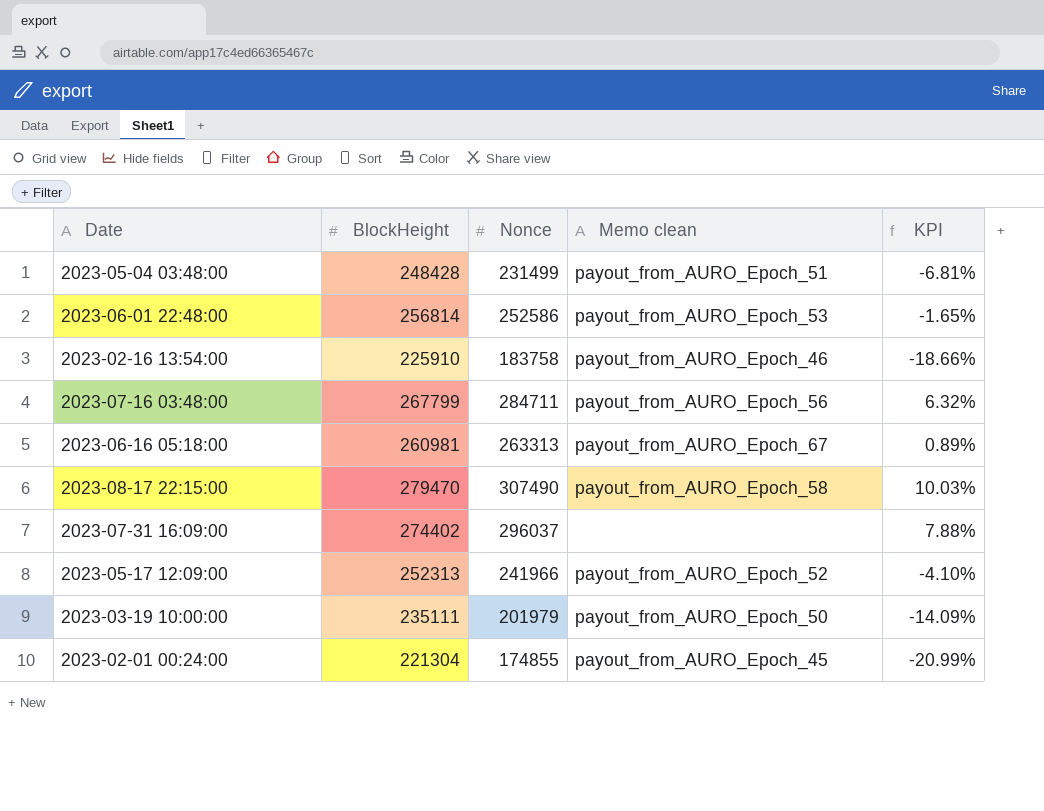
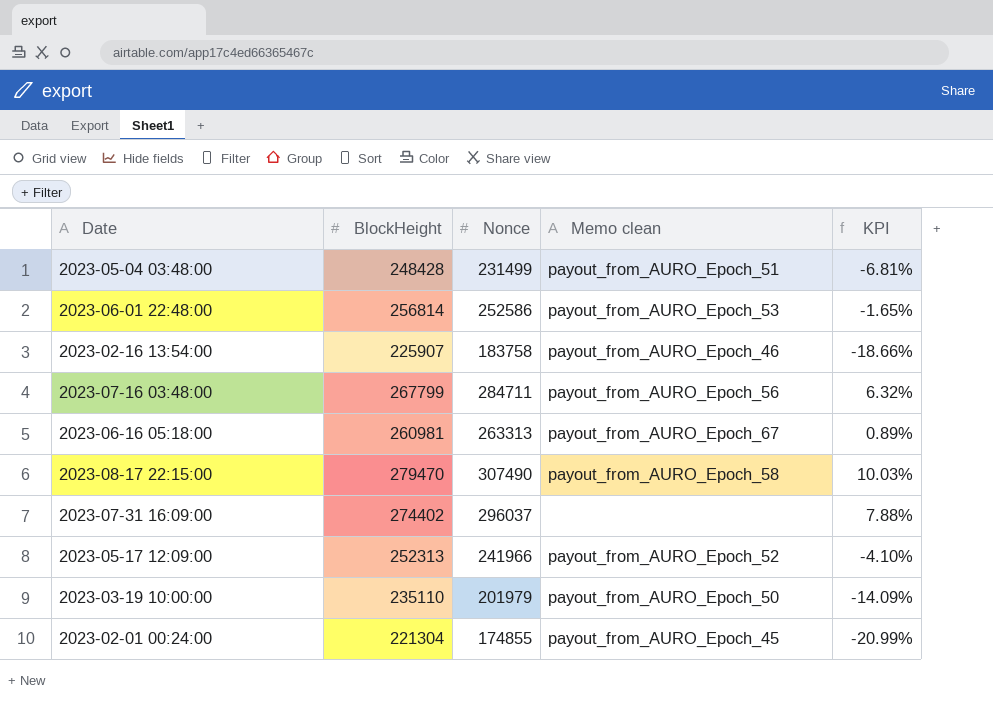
2023-02-16 13:54:00 | BlockHeight: 225910 -> 225907
2023-03-19 10:00:00 | BlockHeight: 235111 -> 235110

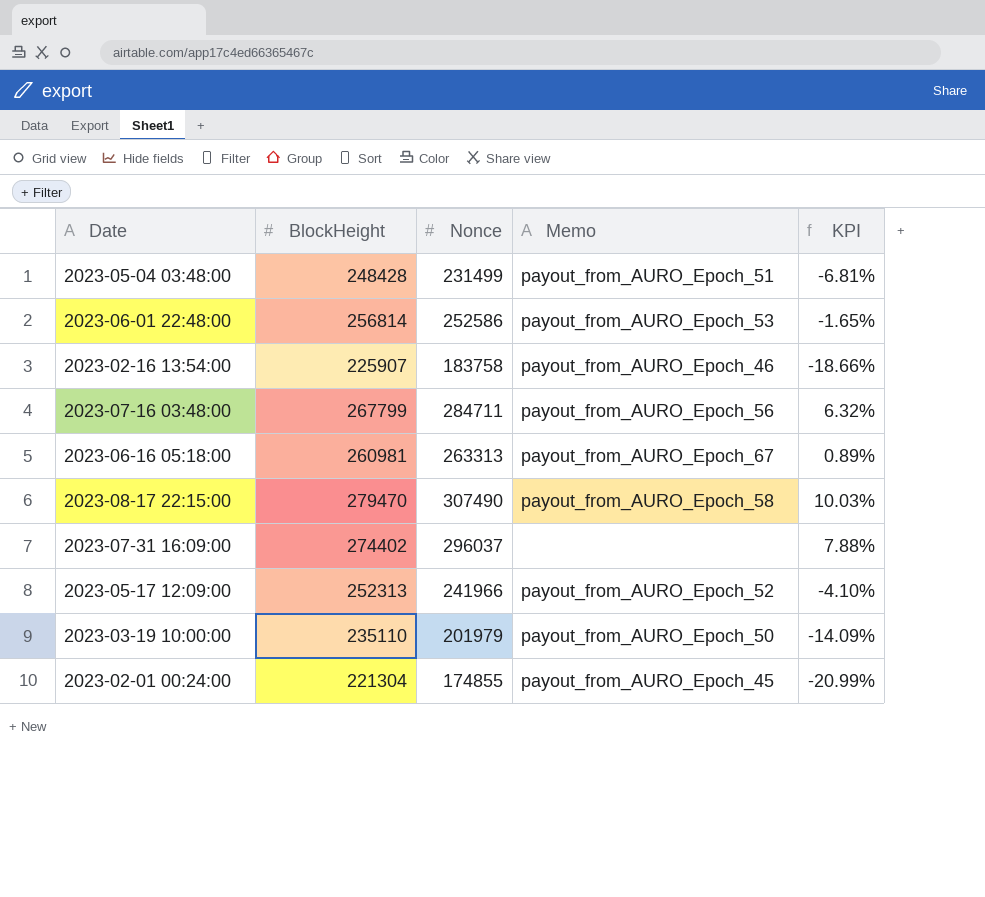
column name: Memo clean -> Memo

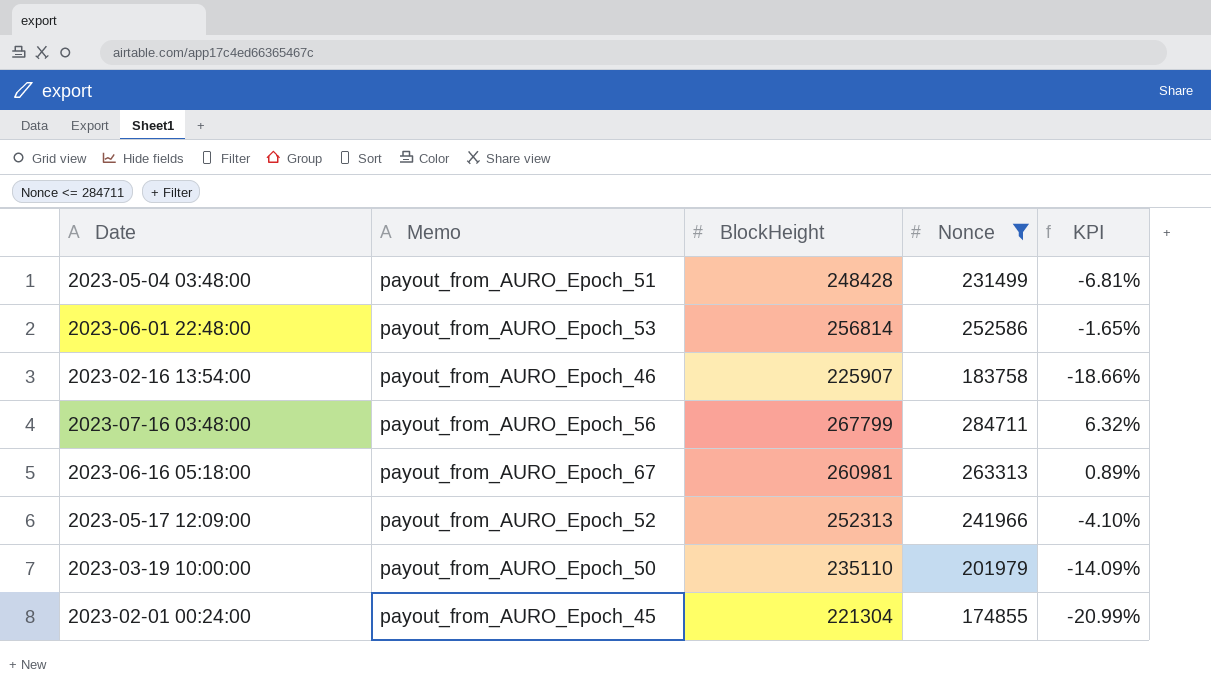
filter: none -> Nonce <= 284711
column Memo | position: 4 -> 2

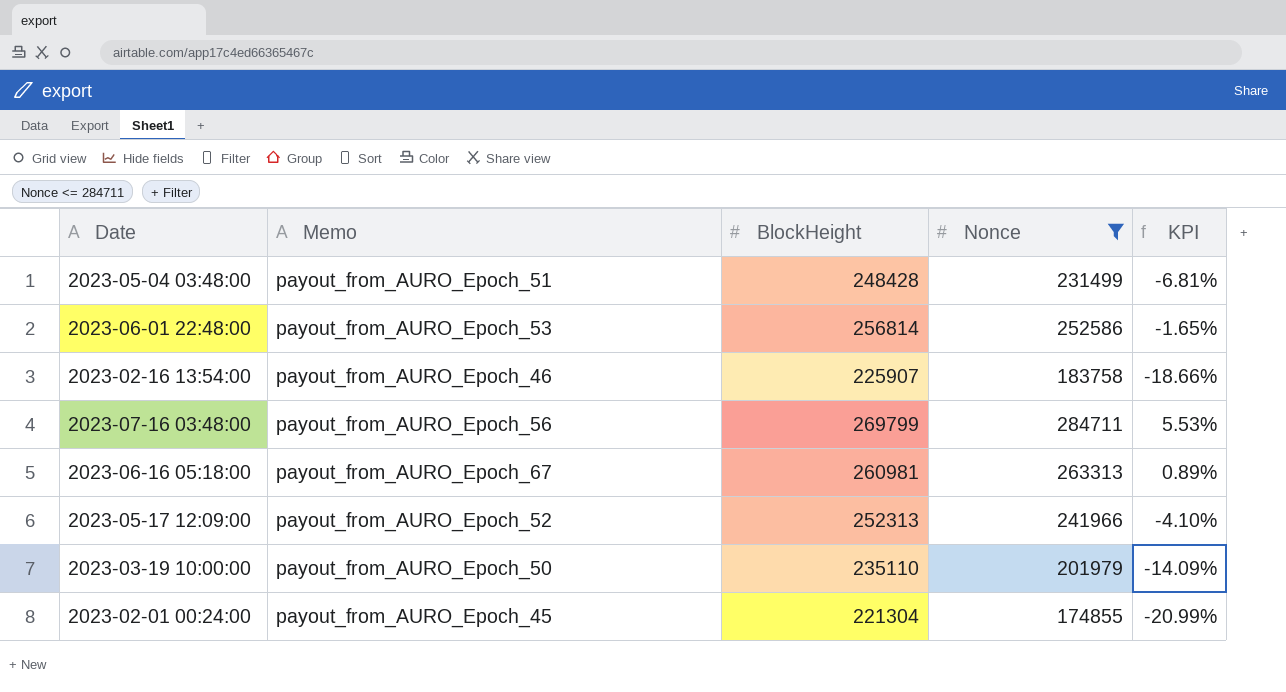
2023-07-16 03:48:00 | BlockHeight: 267799 -> 269799
2023-07-16 03:48:00 | KPI: 6.32% -> 5.53%

